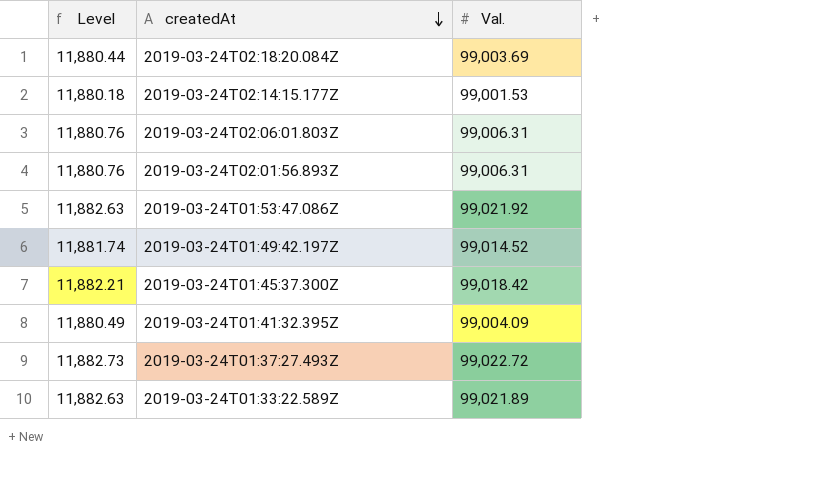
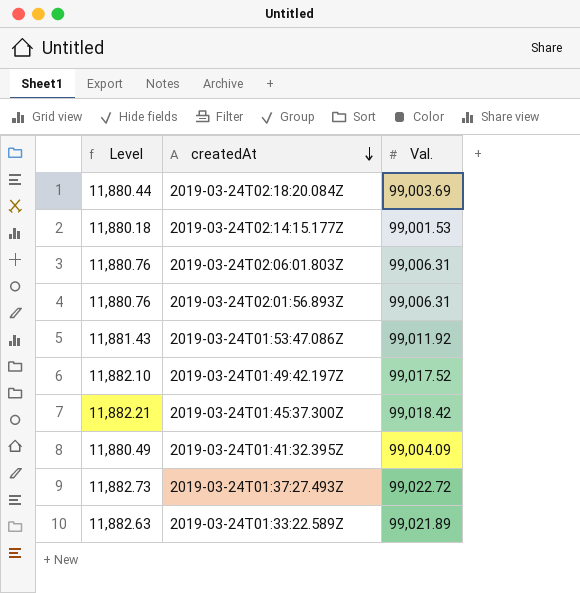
2019-03-24T01:53:47.086Z | Level: 11,882.63 -> 11,881.43
2019-03-24T01:53:47.086Z | Val.: 99,021.92 -> 99,011.92
2019-03-24T01:49:42.197Z | Level: 11,881.74 -> 11,882.10
2019-03-24T01:49:42.197Z | Val.: 99,014.52 -> 99,017.52

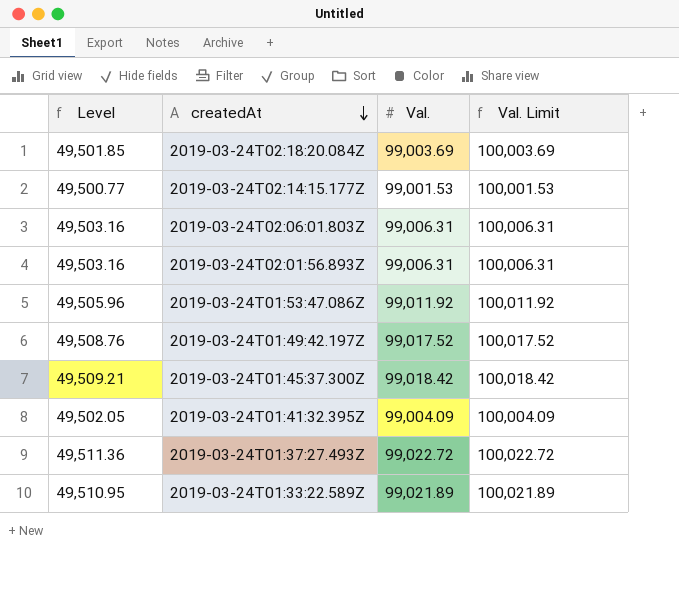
column Level | formula: [Val.] * 0.12 -> [Val.] * 0.5
column Val. Limit | formula: none -> [Val.] + 1000

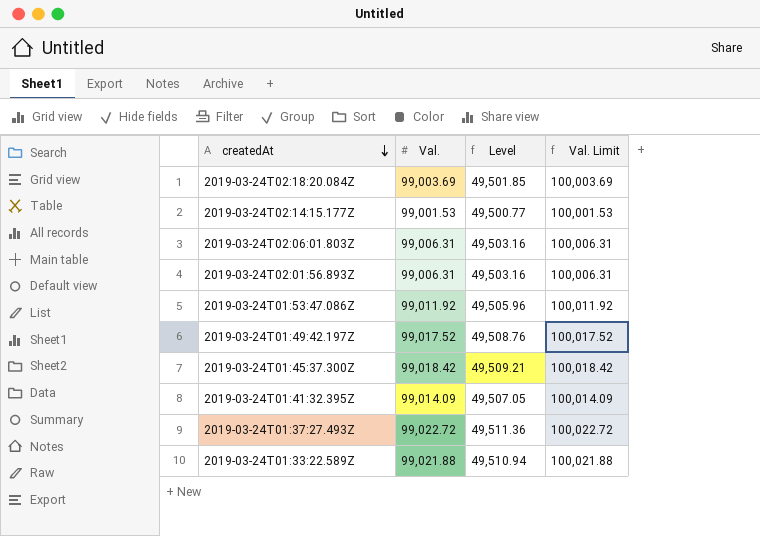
column Level | position: 1 -> 3
2019-03-24T01:41:32.395Z | Val.: 99,004.09 -> 99,014.09
2019-03-24T01:41:32.395Z | Level: 49,502.05 -> 49,507.05
2019-03-24T01:41:32.395Z | Val. Limit: 100,004.09 -> 100,014.09
2019-03-24T01:33:22.589Z | Val.: 99,021.89 -> 99,021.88
2019-03-24T01:33:22.589Z | Level: 49,510.95 -> 49,510.94
2019-03-24T01:33:22.589Z | Val. Limit: 100,021.89 -> 100,021.88

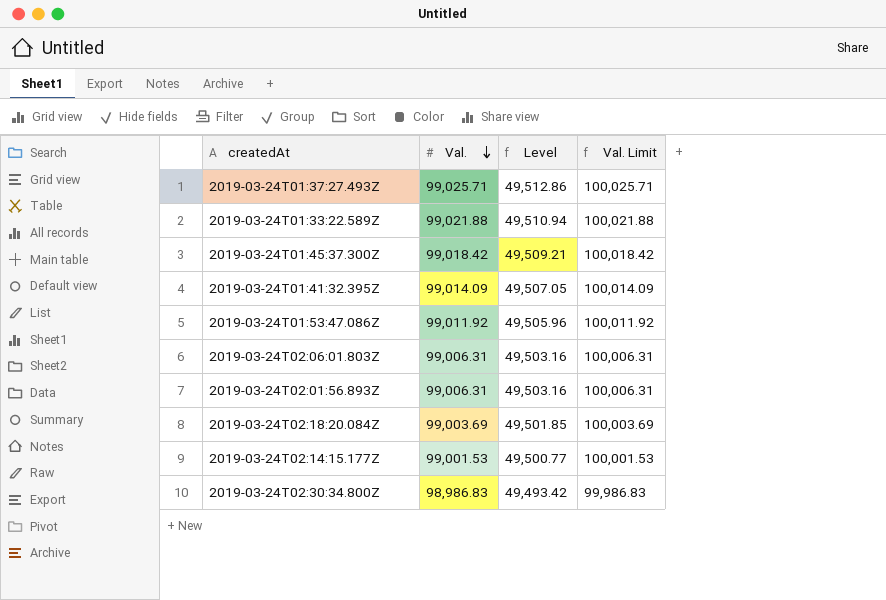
row order: createdAt descending -> Val. descending
row 2019-03-24T01:49:42.197Z: 99,017.52 | 49,508.76 | 100,017.52 -> none
2019-03-24T01:37:27.493Z | Val.: 99,022.72 -> 99,025.71
2019-03-24T01:37:27.493Z | Level: 49,511.36 -> 49,512.86
2019-03-24T01:37:27.493Z | Val. Limit: 100,022.72 -> 100,025.71
row 2019-03-24T02:30:34.800Z: none -> 98,986.83 | 49,493.42 | 99,986.83

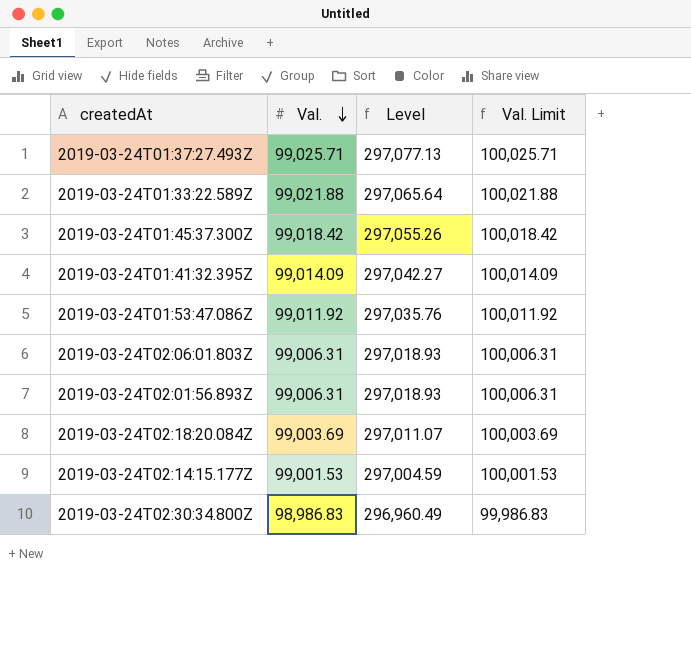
column Level | formula: [Val.] * 0.5 -> [Val.] * 3

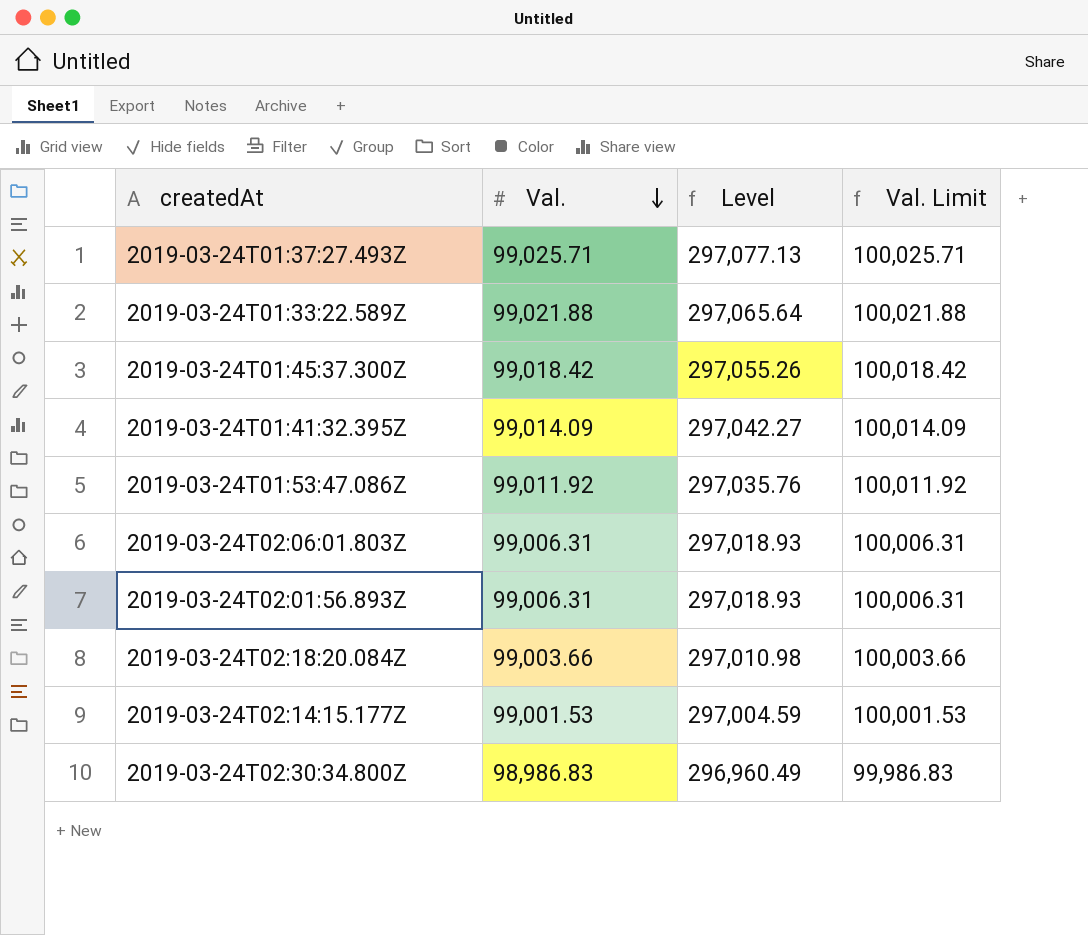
2019-03-24T02:18:20.084Z | Val.: 99,003.69 -> 99,003.66
2019-03-24T02:18:20.084Z | Level: 297,011.07 -> 297,010.98
2019-03-24T02:18:20.084Z | Val. Limit: 100,003.69 -> 100,003.66

